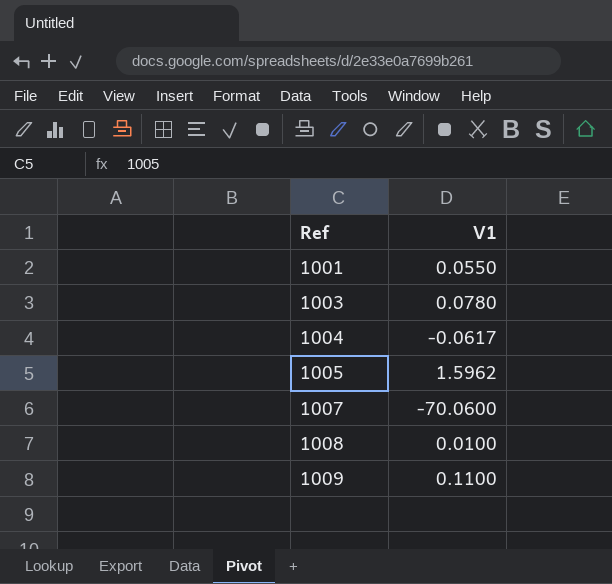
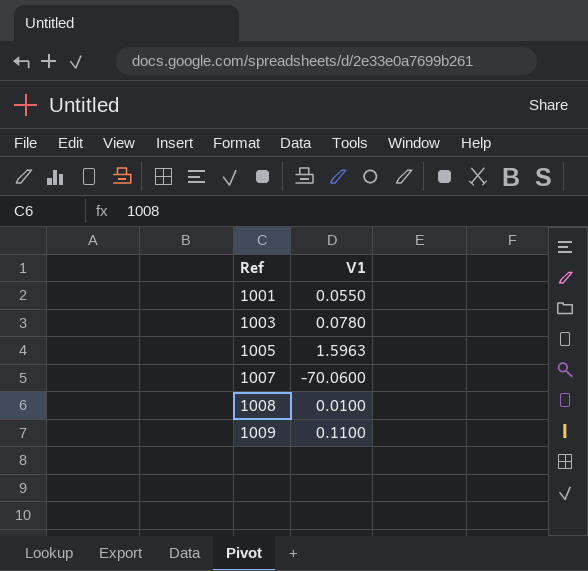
row 1004: -0.0617 -> none
1005 | V1: 1.5962 -> 1.5963

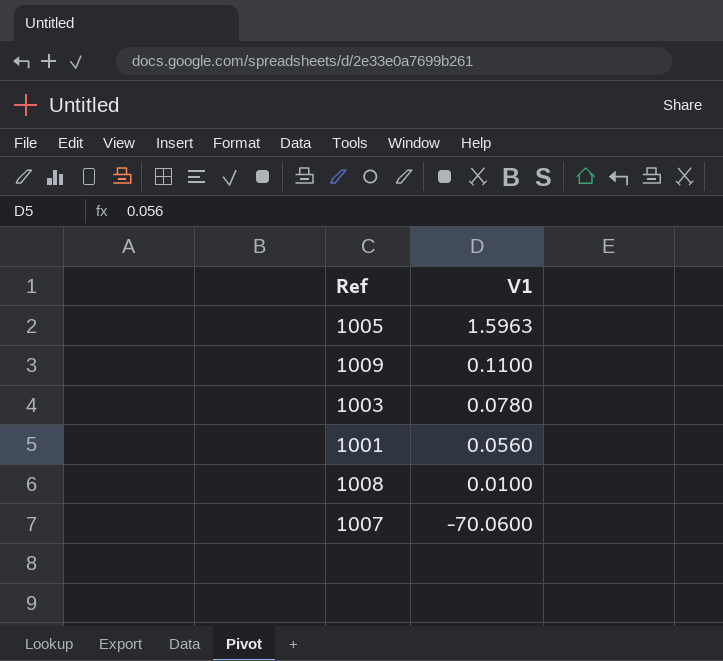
row order: Ref ascending -> V1 descending
1001 | V1: 0.0550 -> 0.0560

